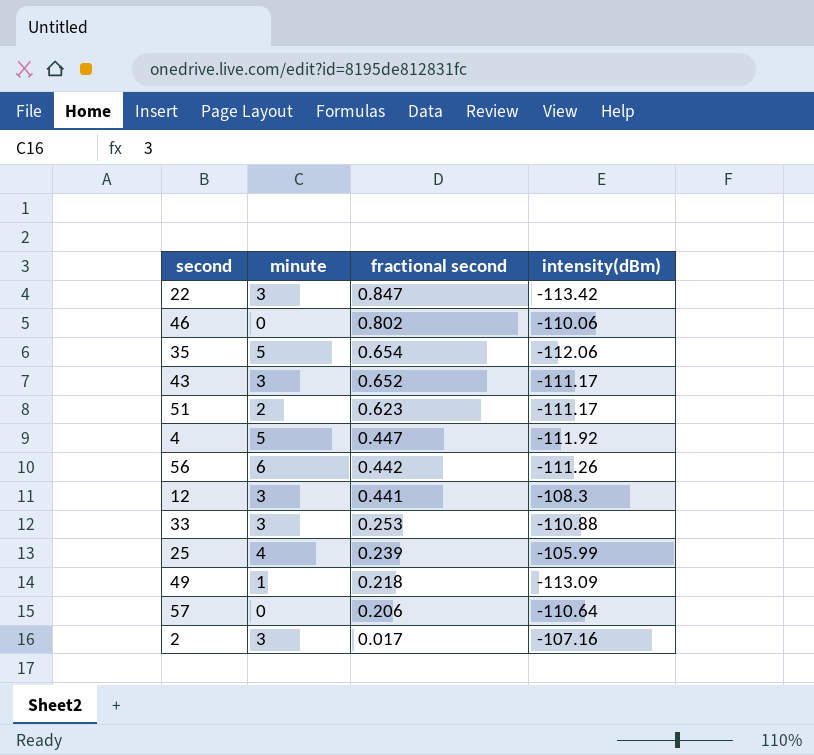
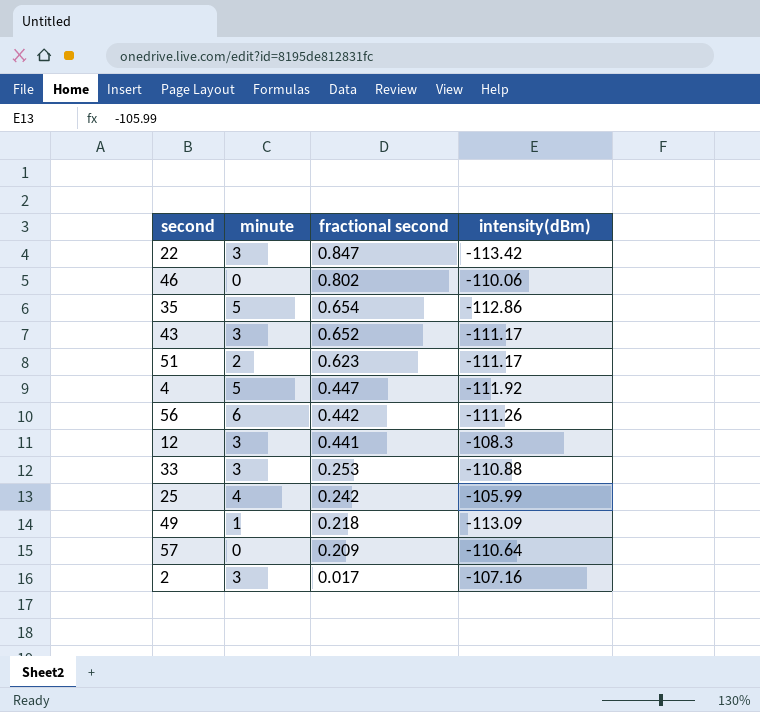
35 | intensity(dBm): -112.06 -> -112.86
25 | fractional second: 0.239 -> 0.242
57 | fractional second: 0.206 -> 0.209

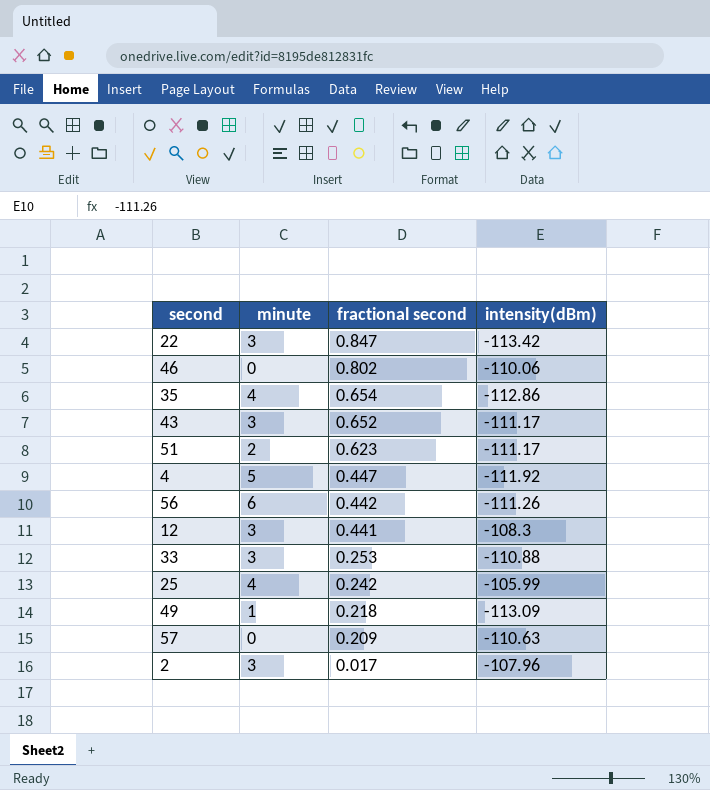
35 | minute: 5 -> 4
57 | intensity(dBm): -110.64 -> -110.63
2 | intensity(dBm): -107.16 -> -107.96

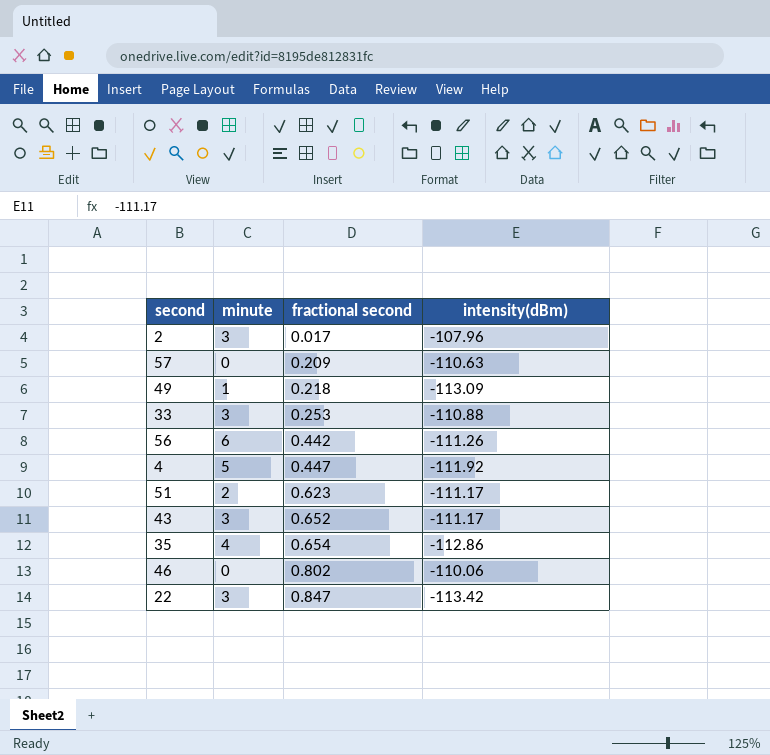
row order: fractional second descending -> fractional second ascending
row 12: 3 | 0.441 | -108.3 -> none
row 25: 4 | 0.242 | -105.99 -> none

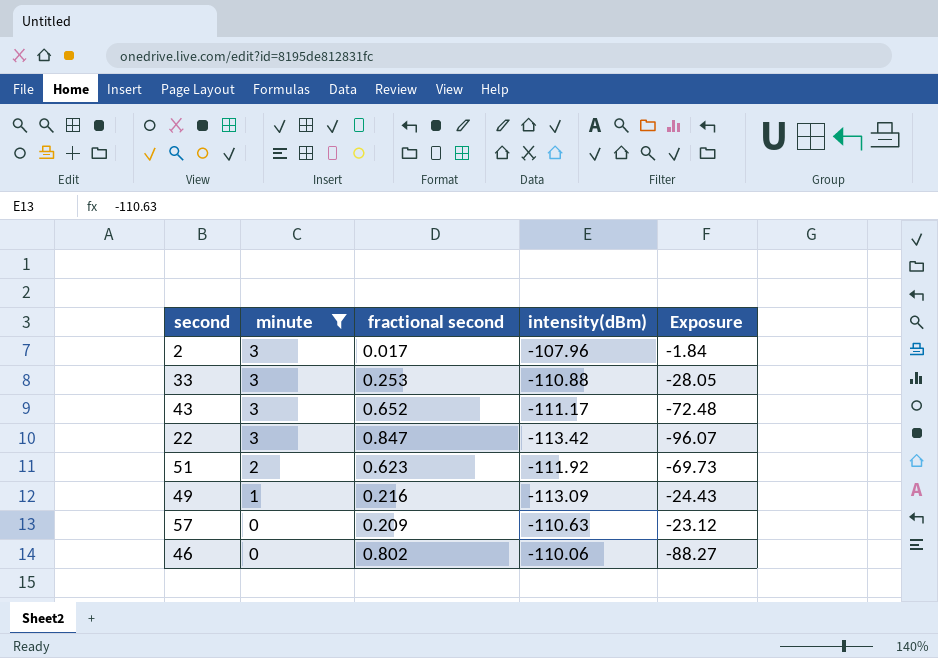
filter: none -> minute <= 3
row order: fractional second ascending -> minute descending
column Exposure | formula: none -> [fractional second] * [intensity(dBm)]
51 | intensity(dBm): -111.17 -> -111.92
49 | fractional second: 0.218 -> 0.216

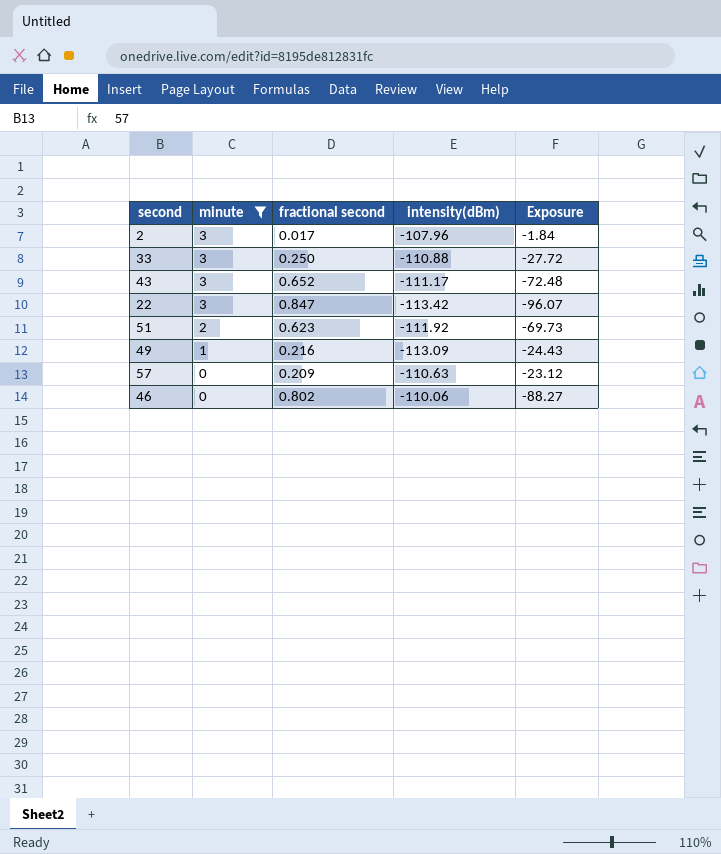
33 | fractional second: 0.253 -> 0.250
33 | Exposure: -28.05 -> -27.72

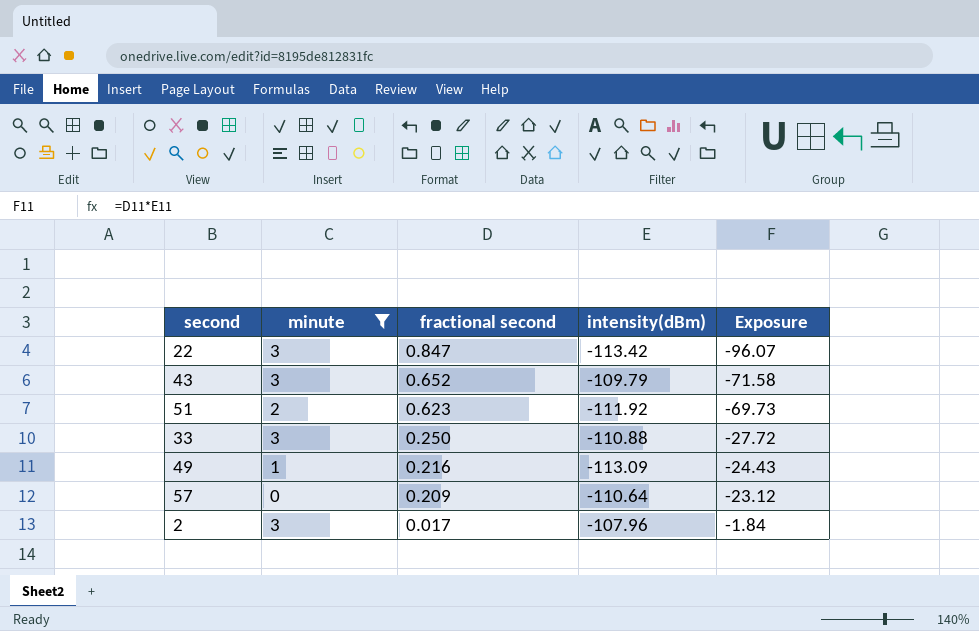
row order: minute descending -> fractional second descending
row 46: 0 | 0.802 | -110.06 | -88.27 -> none
43 | intensity(dBm): -111.17 -> -109.79
43 | Exposure: -72.48 -> -71.58
57 | intensity(dBm): -110.63 -> -110.64

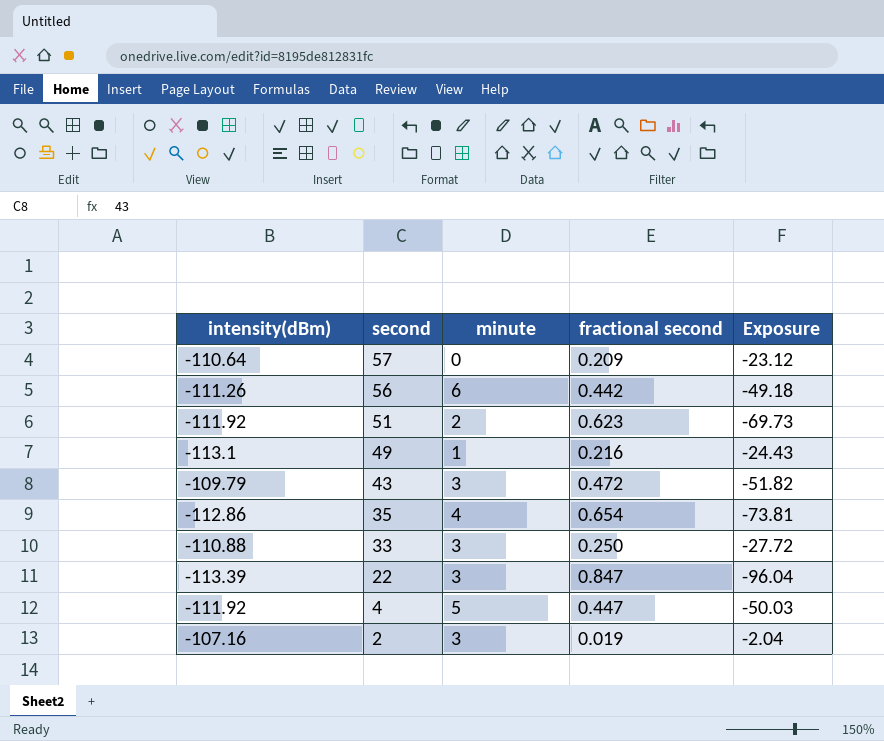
filter: minute <= 3 -> none
row order: fractional second descending -> second descending
column intensity(dBm) | position: 4 -> 1
49 | intensity(dBm): -113.09 -> -113.1
43 | fractional second: 0.652 -> 0.472
43 | Exposure: -71.58 -> -51.82
22 | intensity(dBm): -113.42 -> -113.39
22 | Exposure: -96.07 -> -96.04
2 | intensity(dBm): -107.96 -> -107.16
2 | fractional second: 0.017 -> 0.019
2 | Exposure: -1.84 -> -2.04

